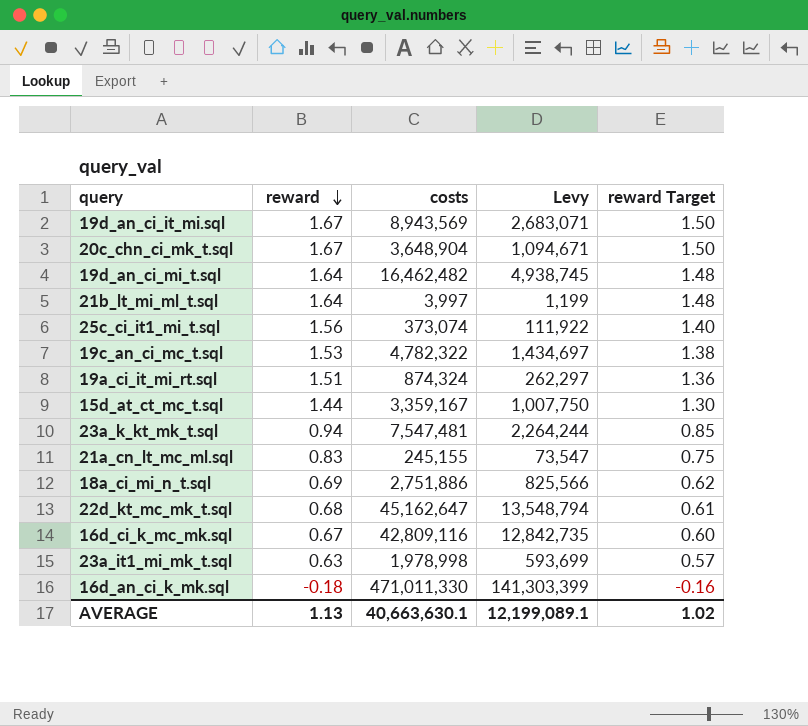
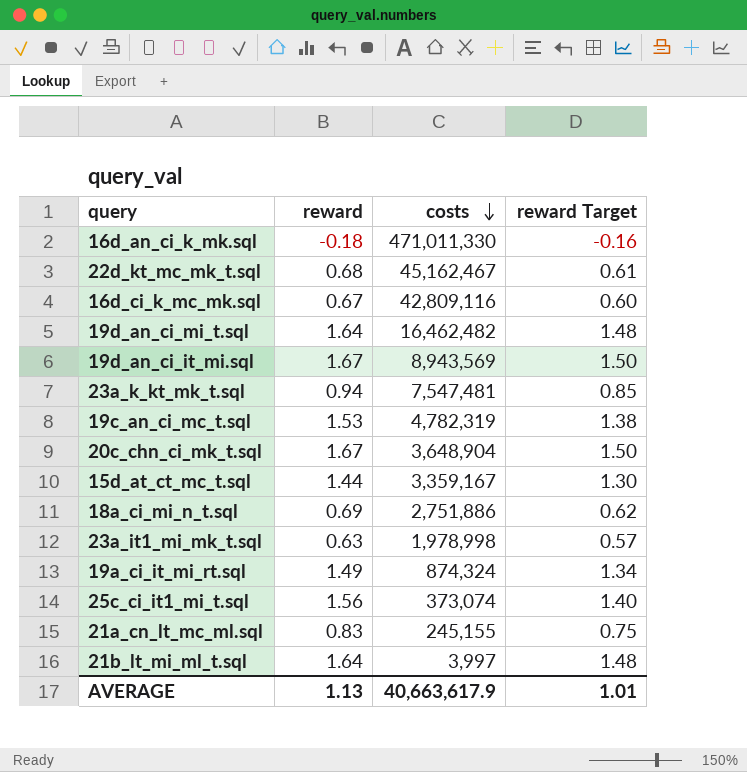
row order: reward descending -> costs descending
column Levy | formula: [costs] * 0.3 -> none
22d_kt_mc_mk_t.sql | costs: 45,162,647 -> 45,162,467
19c_an_ci_mc_t.sql | costs: 4,782,322 -> 4,782,319
19a_ci_it_mi_rt.sql | reward: 1.51 -> 1.49
19a_ci_it_mi_rt.sql | reward Target: 1.36 -> 1.34
AVERAGE | costs: 40,663,630.1 -> 40,663,617.9
AVERAGE | reward Target: 1.02 -> 1.01

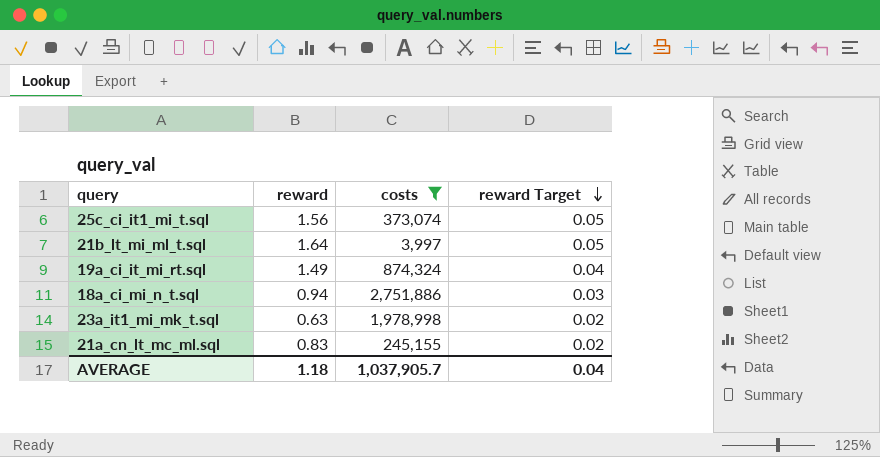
filter: none -> costs <= 2,751,886
row order: costs descending -> reward Target descending
column reward Target | formula: [reward] * 0.9 -> [reward] * 0.03
18a_ci_mi_n_t.sql | reward: 0.69 -> 0.94
AVERAGE | reward: 1.13 -> 1.18
AVERAGE | costs: 40,663,617.9 -> 1,037,905.7
AVERAGE | reward Target: 1.01 -> 0.04

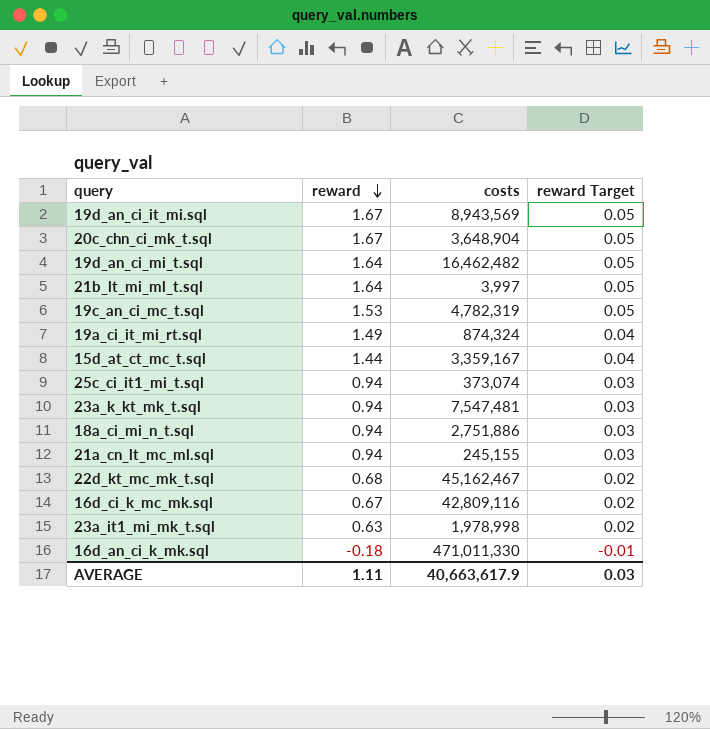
filter: costs <= 2,751,886 -> none
row order: reward Target descending -> reward descending
25c_ci_it1_mi_t.sql | reward: 1.56 -> 0.94
25c_ci_it1_mi_t.sql | reward Target: 0.05 -> 0.03
21a_cn_lt_mc_ml.sql | reward: 0.83 -> 0.94
21a_cn_lt_mc_ml.sql | reward Target: 0.02 -> 0.03
AVERAGE | reward: 1.18 -> 1.11
AVERAGE | costs: 1,037,905.7 -> 40,663,617.9
AVERAGE | reward Target: 0.04 -> 0.03

